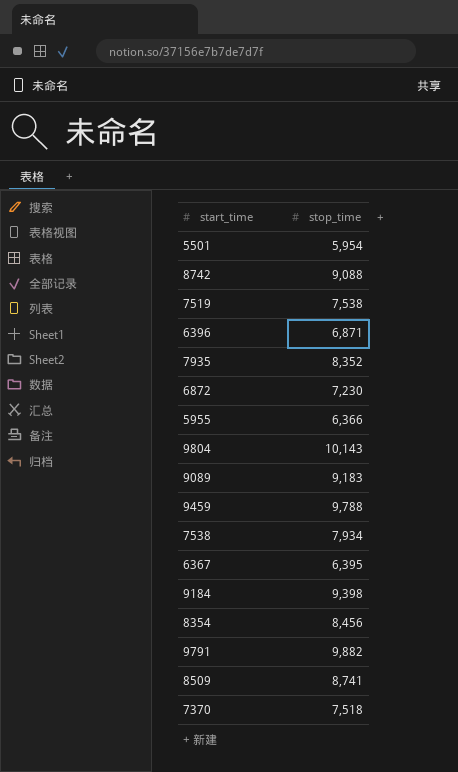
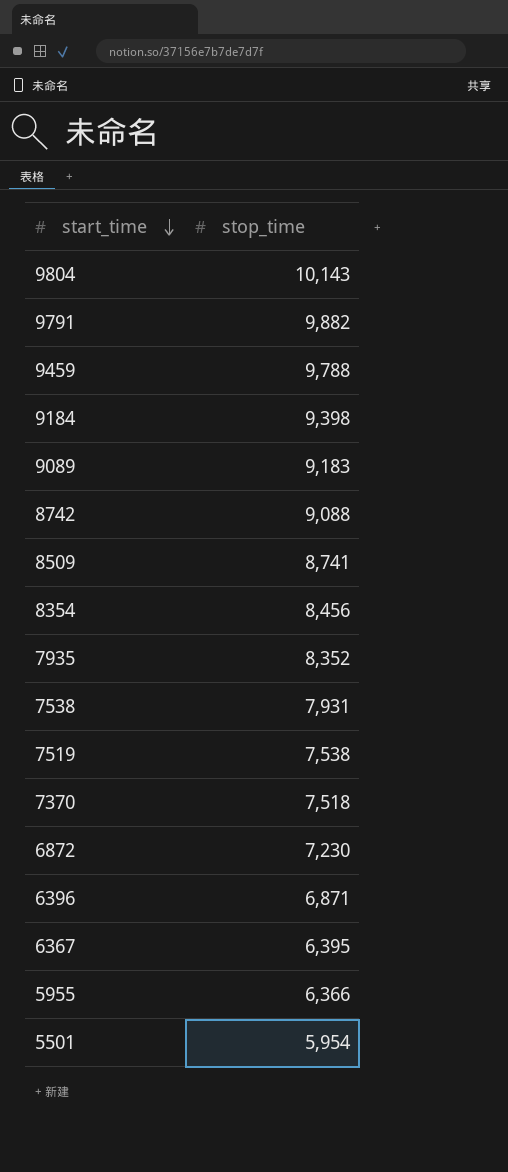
row order: none -> start_time descending
7538 | stop_time: 7,934 -> 7,931

